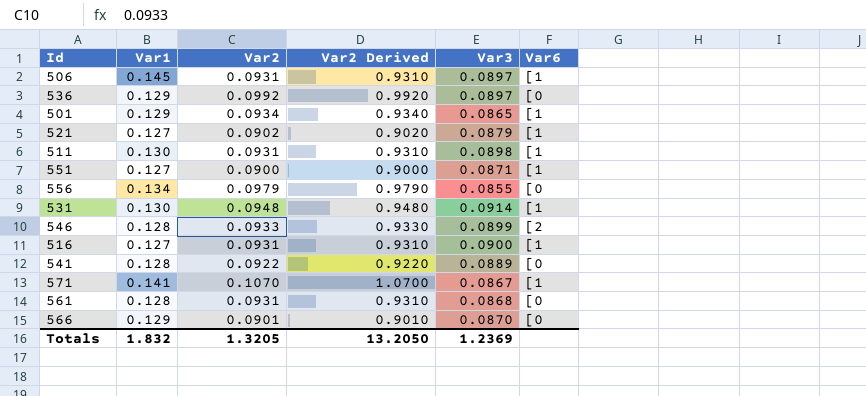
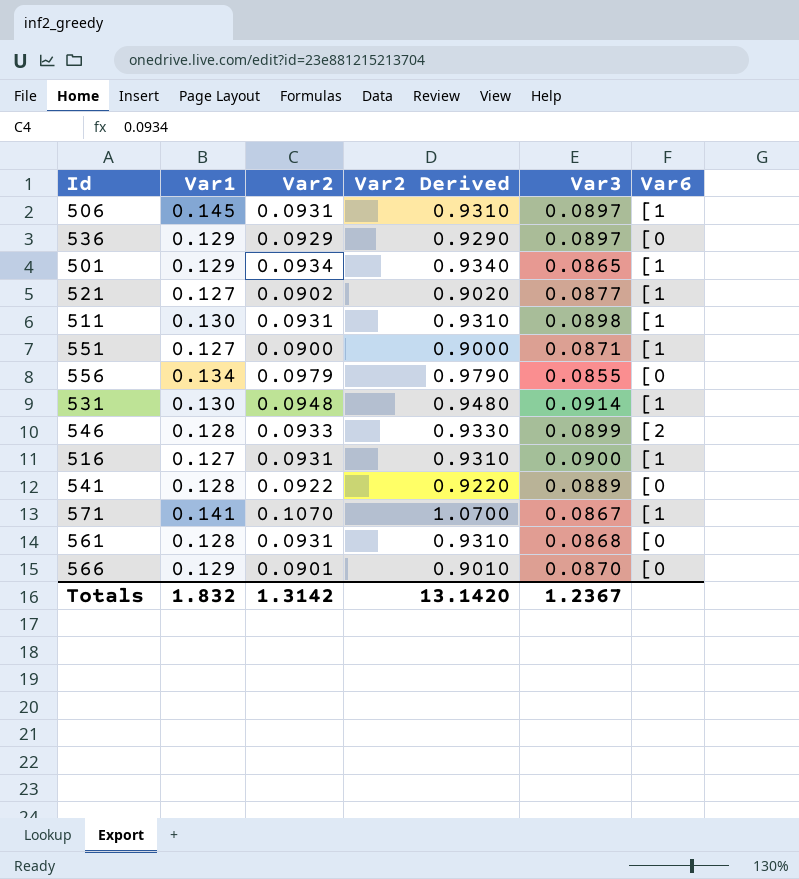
536 | Var2: 0.0992 -> 0.0929
536 | Var2 Derived: 0.9920 -> 0.9290
521 | Var3: 0.0879 -> 0.0877
Totals | Var2: 1.3205 -> 1.3142
Totals | Var2 Derived: 13.2050 -> 13.1420
Totals | Var3: 1.2369 -> 1.2367

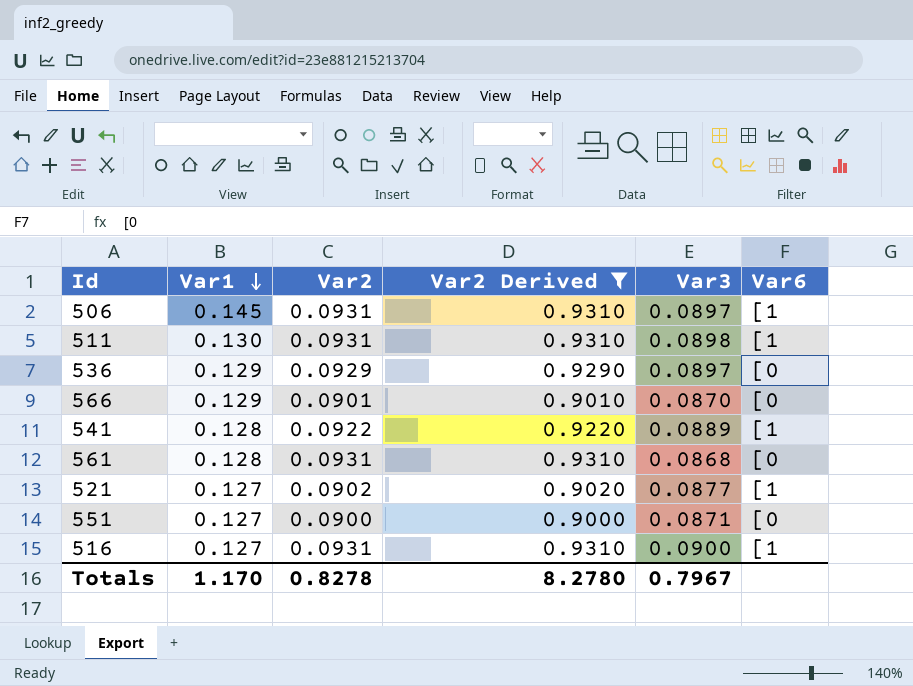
filter: none -> Var2 Derived <= 0.9310
row order: none -> Var1 descending
541 | Var6: [0 -> [1
551 | Var6: [1 -> [0
Totals | Var1: 1.832 -> 1.170
Totals | Var2: 1.3142 -> 0.8278
Totals | Var2 Derived: 13.1420 -> 8.2780
Totals | Var3: 1.2367 -> 0.7967

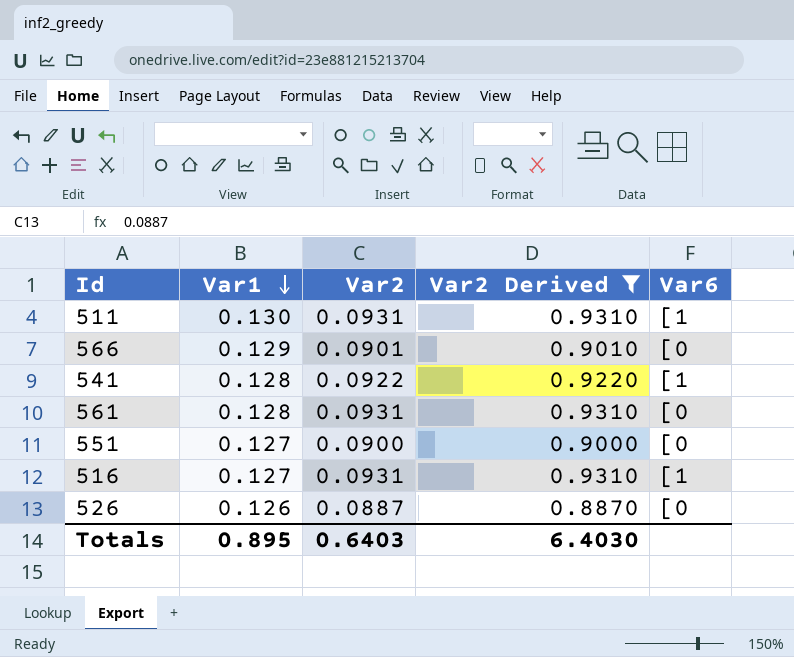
column Var3 | position: 5 -> none
row 506: 0.145 | 0.0931 | 0.9310 | 0.0897 | [1 -> none
row 536: 0.129 | 0.0929 | 0.9290 | 0.0897 | [0 -> none
row 521: 0.127 | 0.0902 | 0.9020 | 0.0877 | [1 -> none
row 526: none -> 0.126 | 0.0887 | 0.8870 | [0
Totals | Var1: 1.170 -> 0.895
Totals | Var2: 0.8278 -> 0.6403
Totals | Var2 Derived: 8.2780 -> 6.4030

